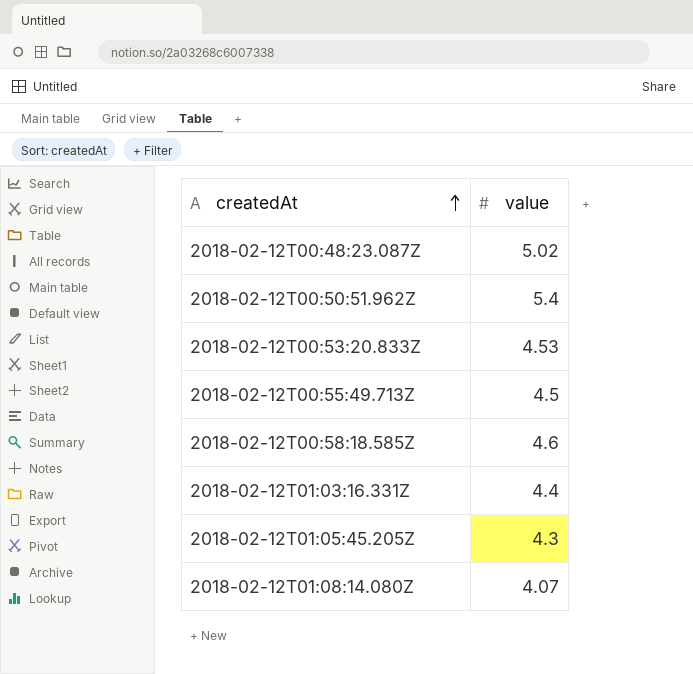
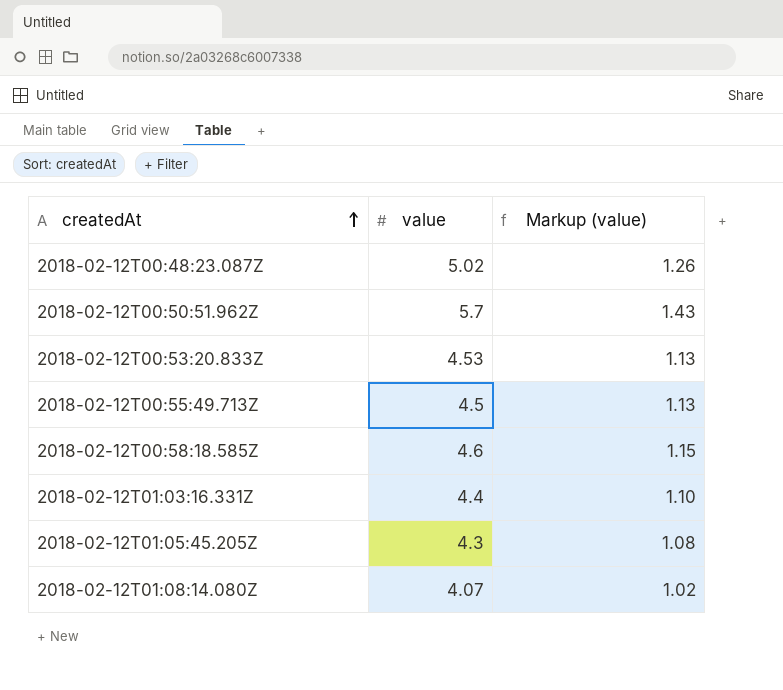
column Markup (value) | formula: none -> [value] * 0.25
2018-02-12T00:50:51.962Z | value: 5.4 -> 5.7

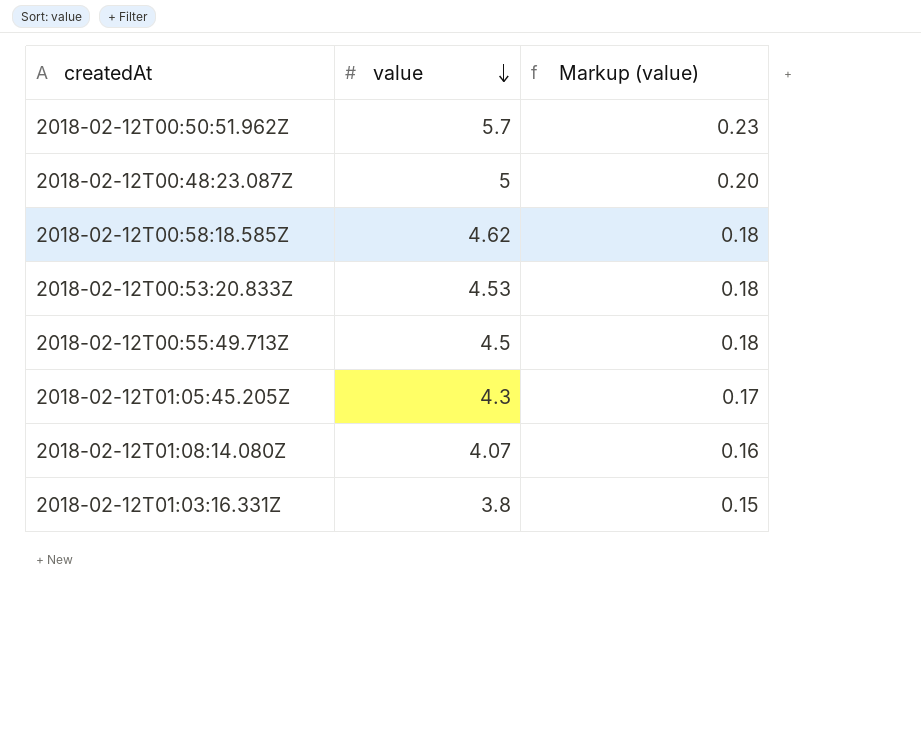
row order: createdAt ascending -> value descending
column Markup (value) | formula: [value] * 0.25 -> [value] * 0.04
2018-02-12T00:48:23.087Z | value: 5.02 -> 5
2018-02-12T00:58:18.585Z | value: 4.6 -> 4.62
2018-02-12T01:03:16.331Z | value: 4.4 -> 3.8

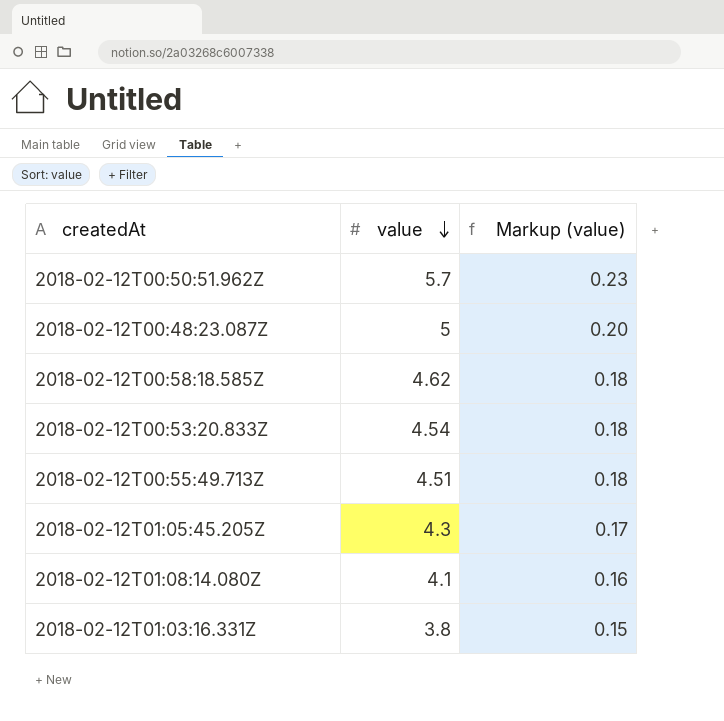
2018-02-12T00:53:20.833Z | value: 4.53 -> 4.54
2018-02-12T00:55:49.713Z | value: 4.5 -> 4.51
2018-02-12T01:08:14.080Z | value: 4.07 -> 4.1

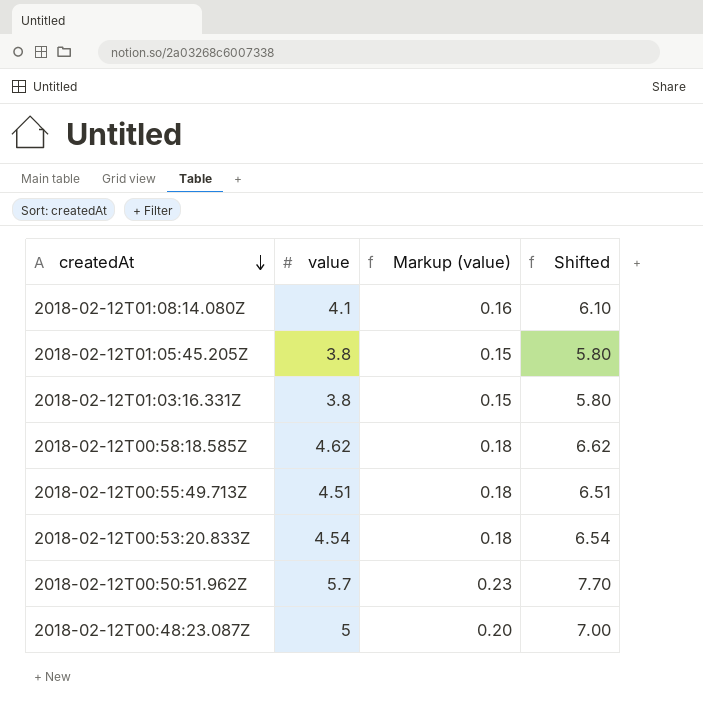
row order: value descending -> createdAt descending
column Shifted | formula: none -> [value] + 2
2018-02-12T01:05:45.205Z | value: 4.3 -> 3.8
2018-02-12T01:05:45.205Z | Markup (value): 0.17 -> 0.15

